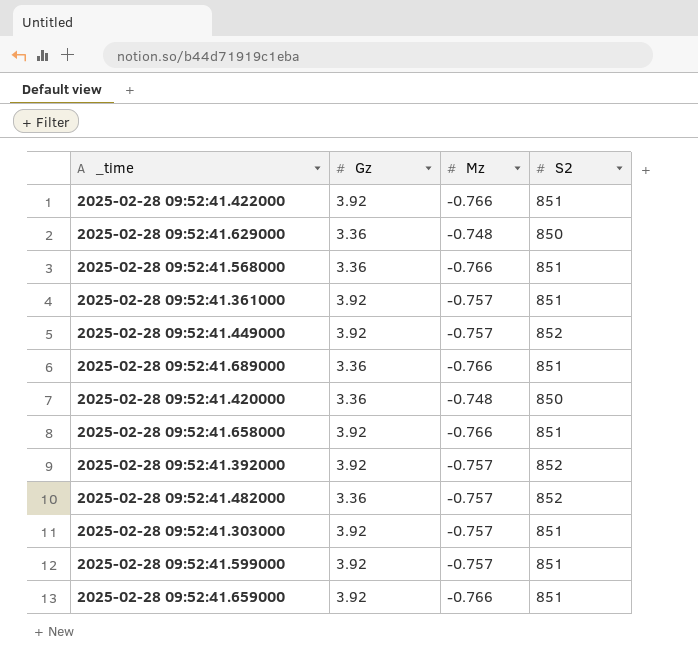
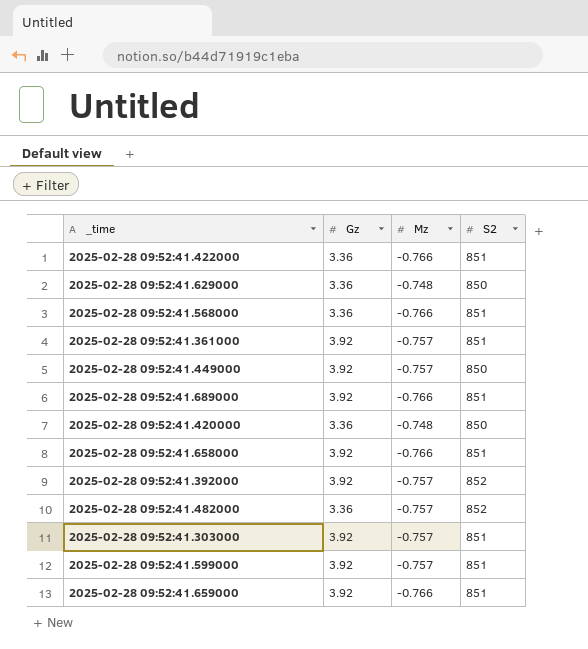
2025-02-28 09:52:41.422000 | Gz: 3.92 -> 3.36
2025-02-28 09:52:41.449000 | S2: 852 -> 850
2025-02-28 09:52:41.689000 | Gz: 3.36 -> 3.92

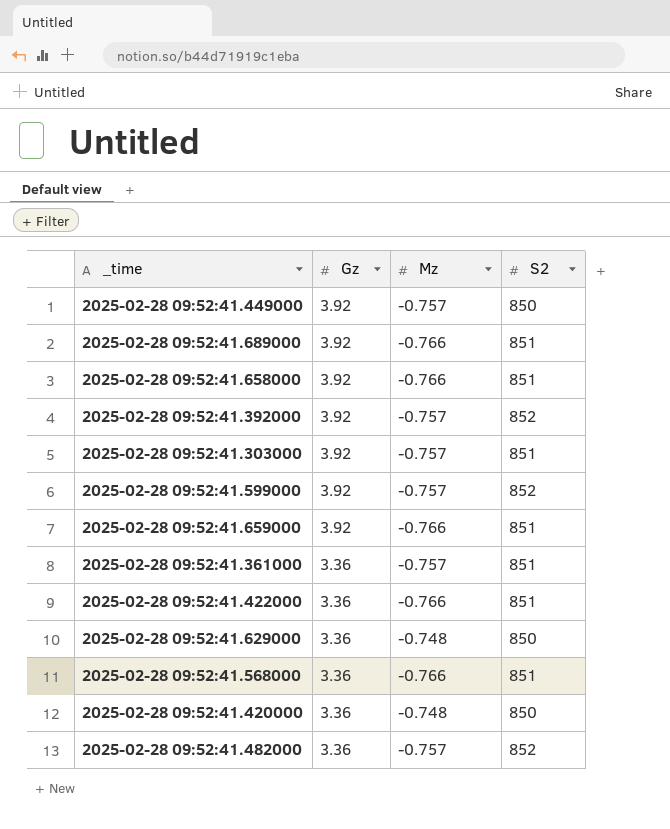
row order: none -> Gz descending
2025-02-28 09:52:41.599000 | S2: 851 -> 852
2025-02-28 09:52:41.361000 | Gz: 3.92 -> 3.36

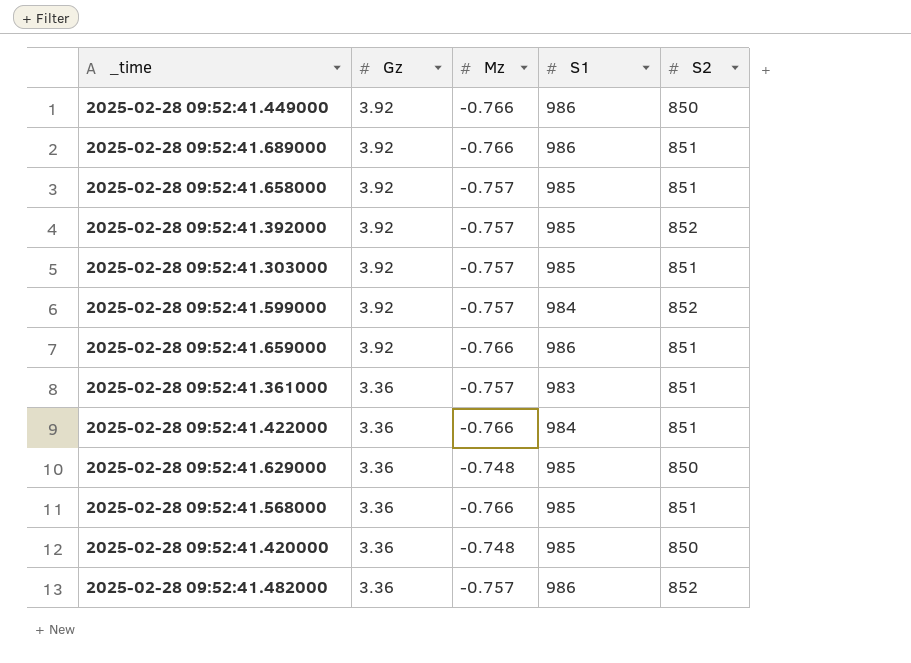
column S1 | position: none -> 4
2025-02-28 09:52:41.449000 | Mz: -0.757 -> -0.766
2025-02-28 09:52:41.658000 | Mz: -0.766 -> -0.757

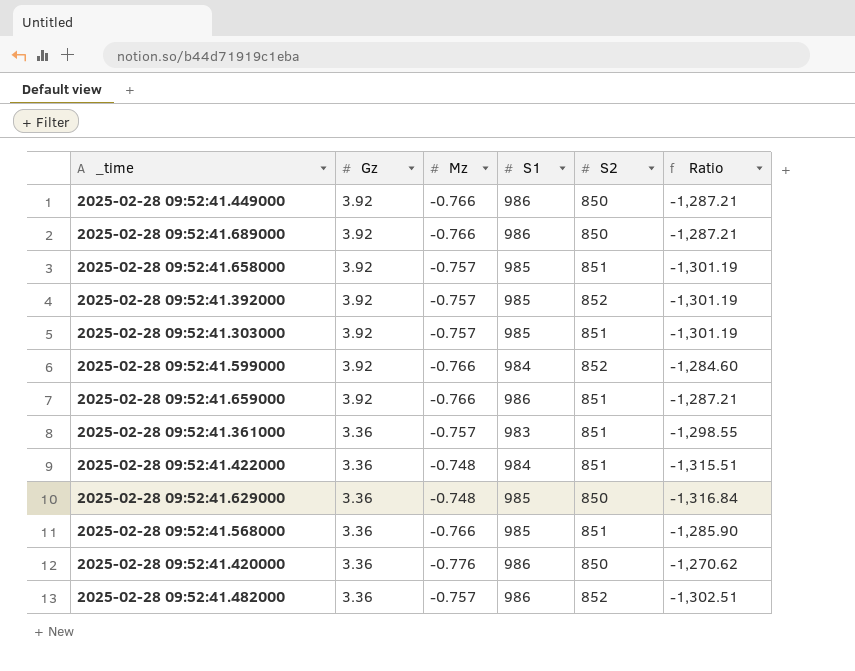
column Ratio | formula: none -> [S1] / [Mz]
2025-02-28 09:52:41.689000 | S2: 851 -> 850
2025-02-28 09:52:41.599000 | Mz: -0.757 -> -0.766
2025-02-28 09:52:41.422000 | Mz: -0.766 -> -0.748
2025-02-28 09:52:41.420000 | Mz: -0.748 -> -0.776
2025-02-28 09:52:41.420000 | S1: 985 -> 986

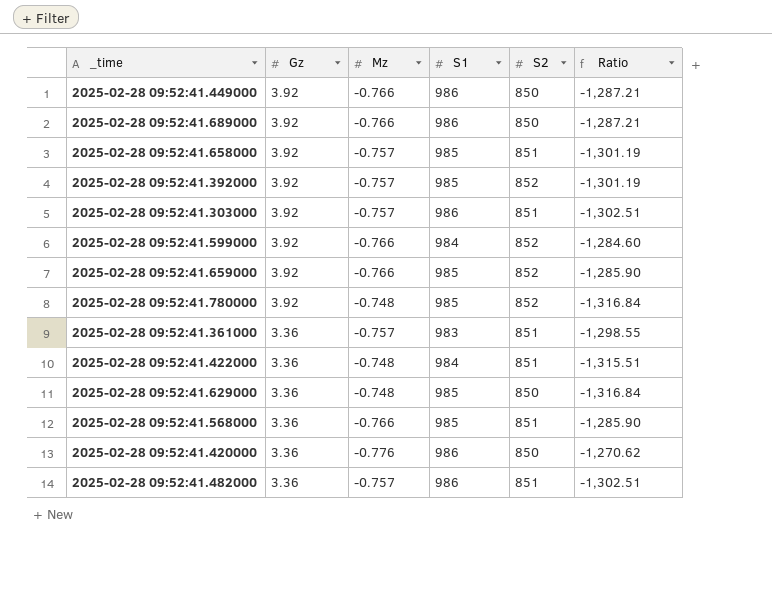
2025-02-28 09:52:41.303000 | S1: 985 -> 986
2025-02-28 09:52:41.303000 | Ratio: -1,301.19 -> -1,302.51
2025-02-28 09:52:41.659000 | S1: 986 -> 985
2025-02-28 09:52:41.659000 | S2: 851 -> 852
2025-02-28 09:52:41.659000 | Ratio: -1,287.21 -> -1,285.90
row 2025-02-28 09:52:41.780000: none -> 3.92 | -0.748 | 985 | 852 | -1,316.84
2025-02-28 09:52:41.482000 | S2: 852 -> 851

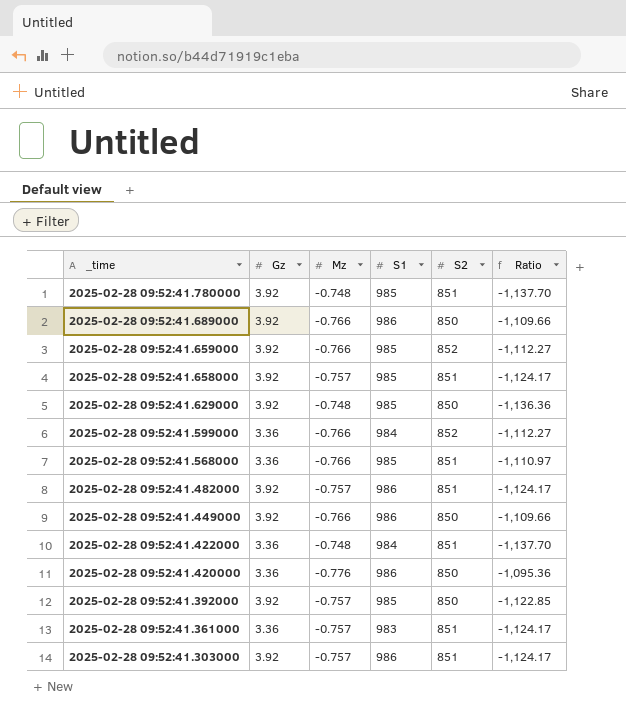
row order: Gz descending -> _time descending
column Ratio | formula: [S1] / [Mz] -> [S2] / [Mz]
2025-02-28 09:52:41.780000 | S2: 852 -> 851
2025-02-28 09:52:41.629000 | Gz: 3.36 -> 3.92
2025-02-28 09:52:41.599000 | Gz: 3.92 -> 3.36
2025-02-28 09:52:41.482000 | Gz: 3.36 -> 3.92
2025-02-28 09:52:41.392000 | S2: 852 -> 850

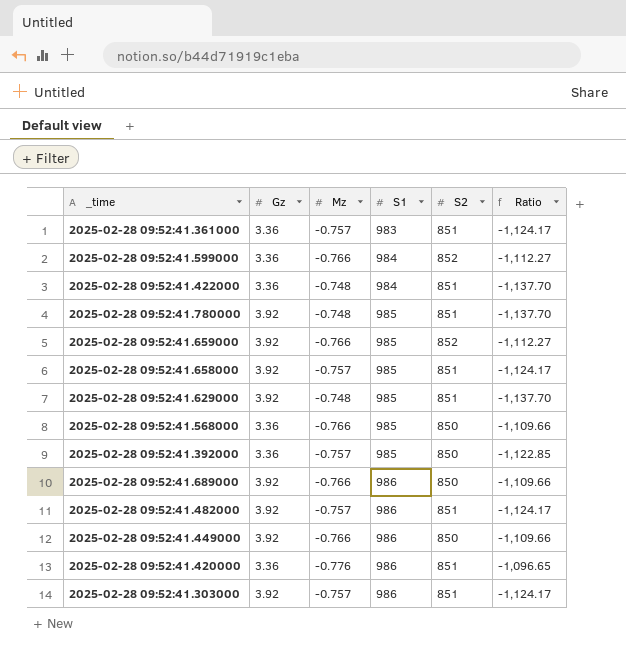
row order: _time descending -> S1 ascending
2025-02-28 09:52:41.629000 | S2: 850 -> 851
2025-02-28 09:52:41.629000 | Ratio: -1,136.36 -> -1,137.70
2025-02-28 09:52:41.568000 | S2: 851 -> 850
2025-02-28 09:52:41.568000 | Ratio: -1,110.97 -> -1,109.66
2025-02-28 09:52:41.392000 | Gz: 3.92 -> 3.36
2025-02-28 09:52:41.420000 | S2: 850 -> 851
2025-02-28 09:52:41.420000 | Ratio: -1,095.36 -> -1,096.65

